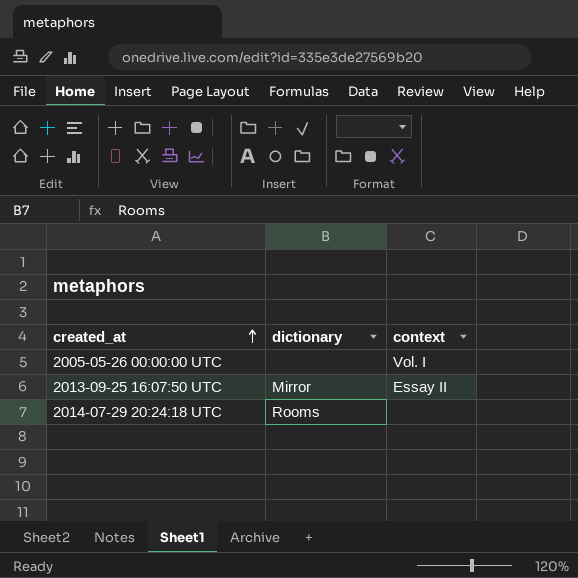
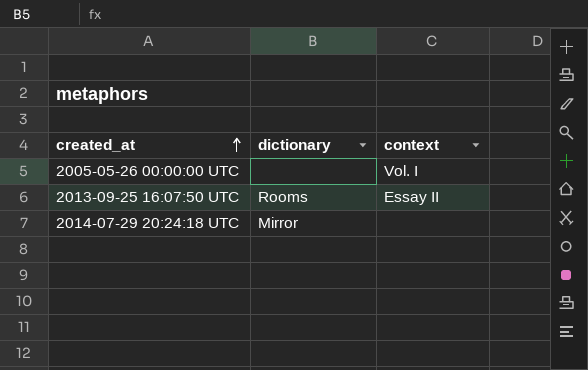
2013-09-25 16:07:50 UTC | dictionary: Mirror -> Rooms
2014-07-29 20:24:18 UTC | dictionary: Rooms -> Mirror

